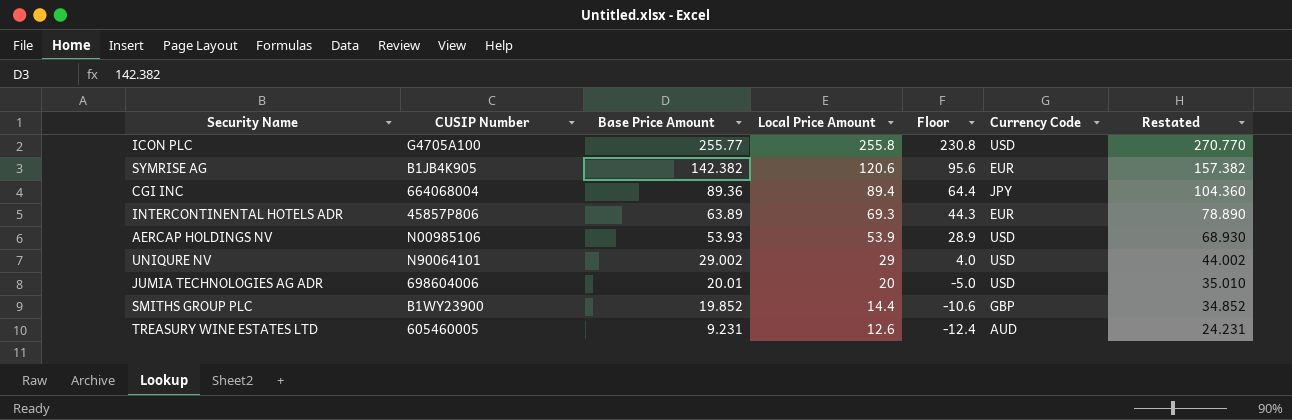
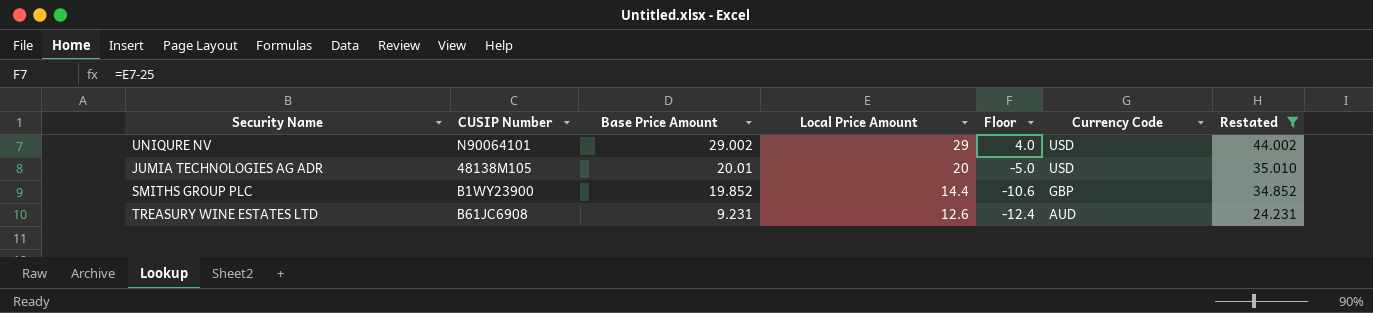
filter: none -> Restated <= 44.002
JUMIA TECHNOLOGIES AG ADR | CUSIP Number: 698604006 -> 48138M105
TREASURY WINE ESTATES LTD | CUSIP Number: 605460005 -> B61JC6908

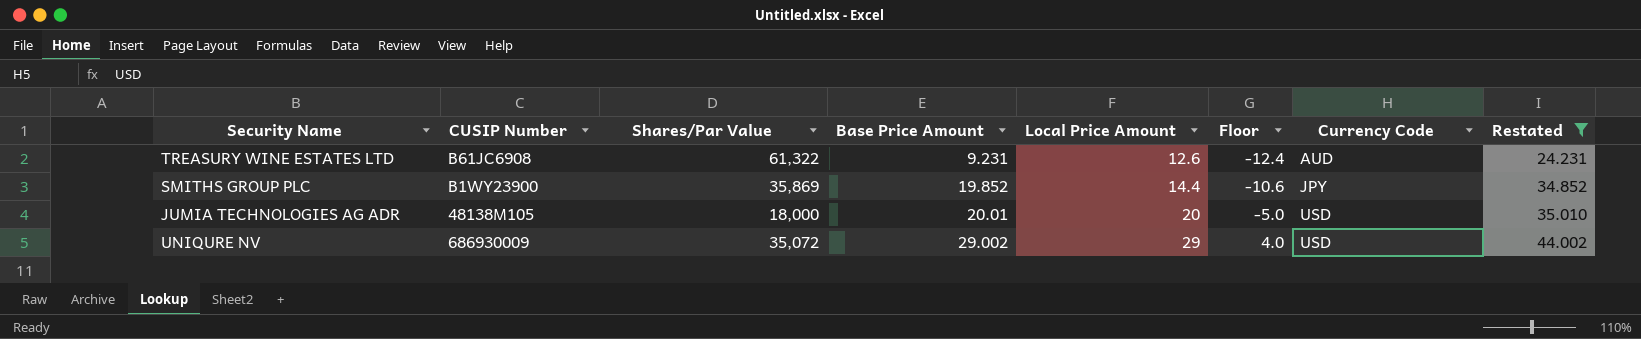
row order: Base Price Amount descending -> Base Price Amount ascending
column Shares/Par Value | position: none -> 3
SMITHS GROUP PLC | Currency Code: GBP -> JPY
UNIQURE NV | CUSIP Number: N90064101 -> 686930009

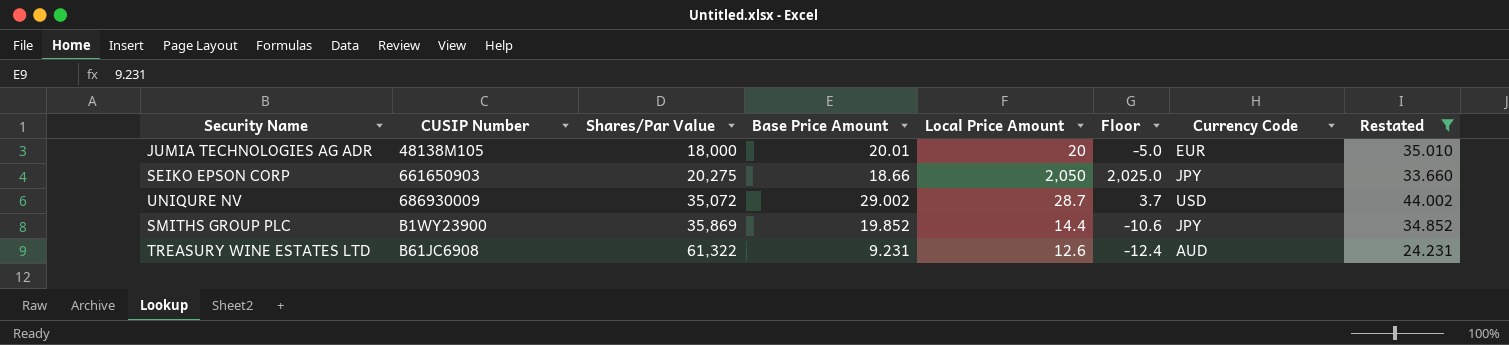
row order: Base Price Amount ascending -> CUSIP Number ascending
JUMIA TECHNOLOGIES AG ADR | Currency Code: USD -> EUR
row SEIKO EPSON CORP: none -> 661650903 | 20,275 | 18.66 | 2,050 | 2,025.0 | JPY | 33.660
UNIQURE NV | Local Price Amount: 29 -> 28.7
UNIQURE NV | Floor: 4.0 -> 3.7

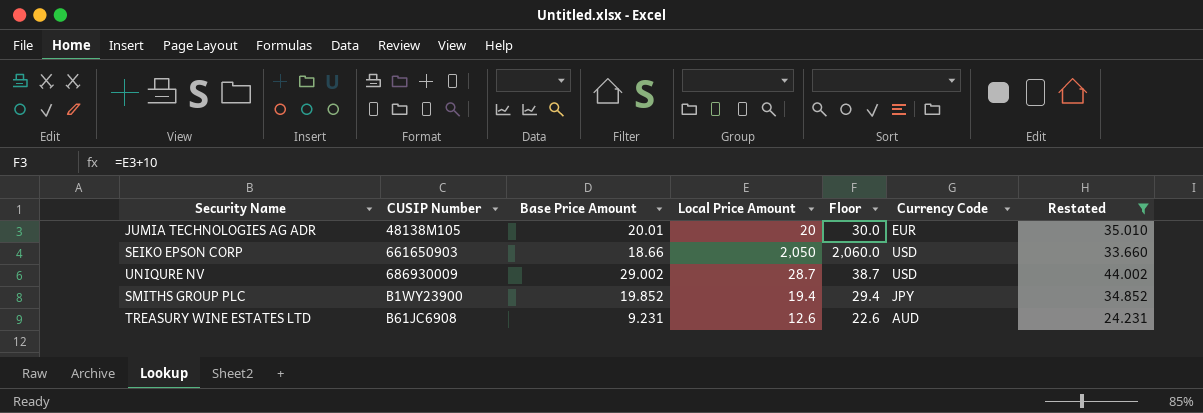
column Shares/Par Value | position: 3 -> none
column Floor | formula: [Local Price Amount] - 25 -> [Local Price Amount] + 10
SEIKO EPSON CORP | Currency Code: JPY -> USD
SMITHS GROUP PLC | Local Price Amount: 14.4 -> 19.4

